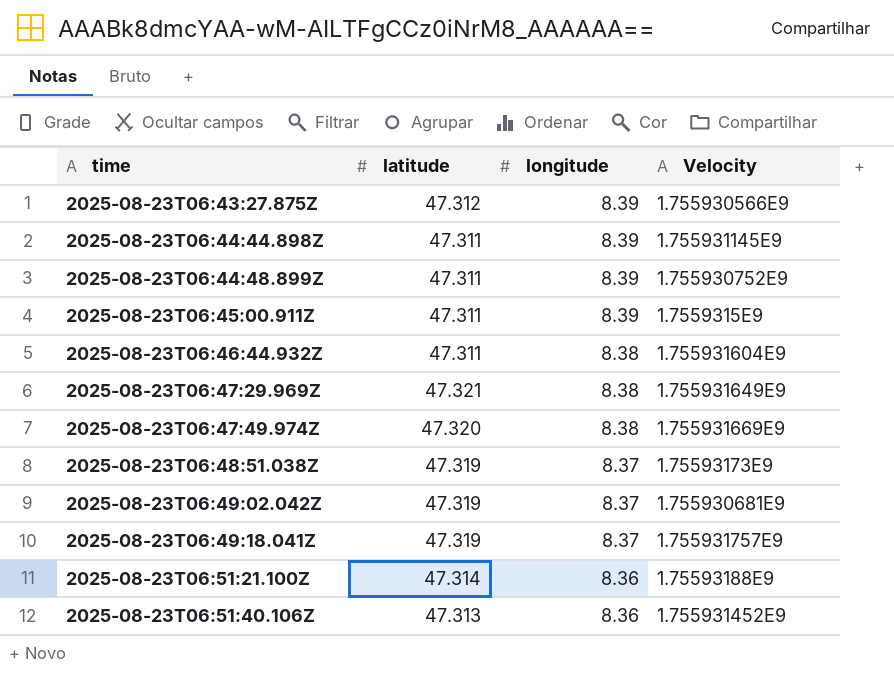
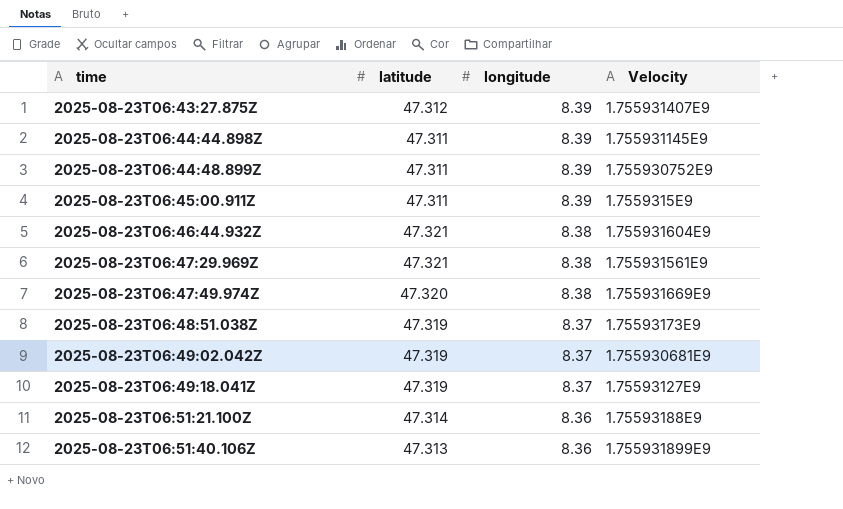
2025-08-23T06:43:27.875Z | Velocity: 1.755930566E9 -> 1.755931407E9
2025-08-23T06:46:44.932Z | latitude: 47.311 -> 47.321
2025-08-23T06:47:29.969Z | Velocity: 1.755931649E9 -> 1.755931561E9
2025-08-23T06:49:18.041Z | Velocity: 1.755931757E9 -> 1.75593127E9
2025-08-23T06:51:40.106Z | Velocity: 1.755931452E9 -> 1.755931899E9

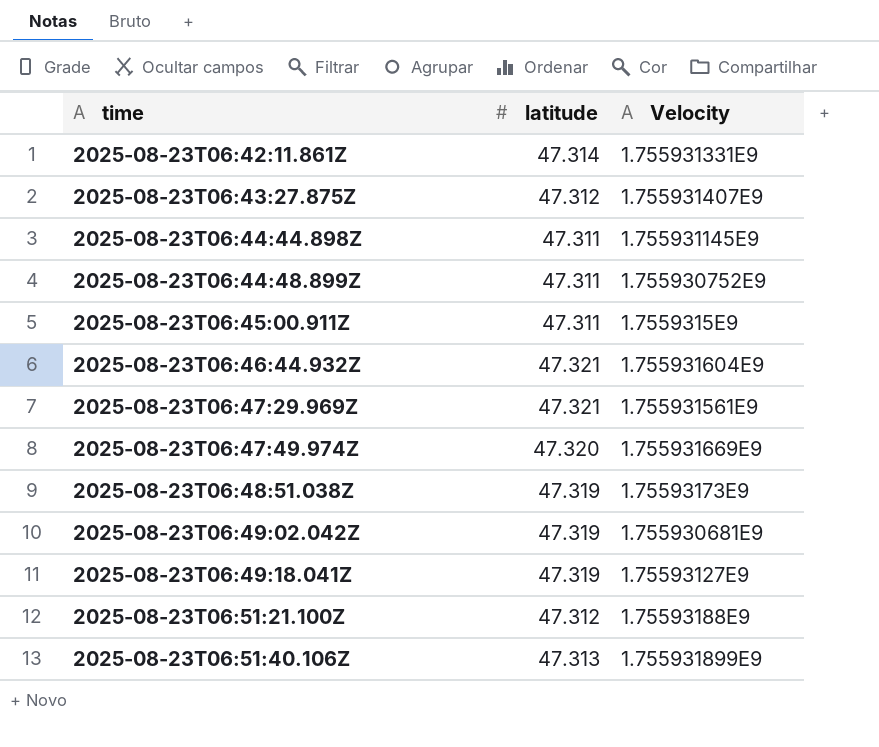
column longitude | position: 3 -> none
row 2025-08-23T06:42:11.861Z: none -> 47.314 | 1.755931331E9
2025-08-23T06:51:21.100Z | latitude: 47.314 -> 47.312

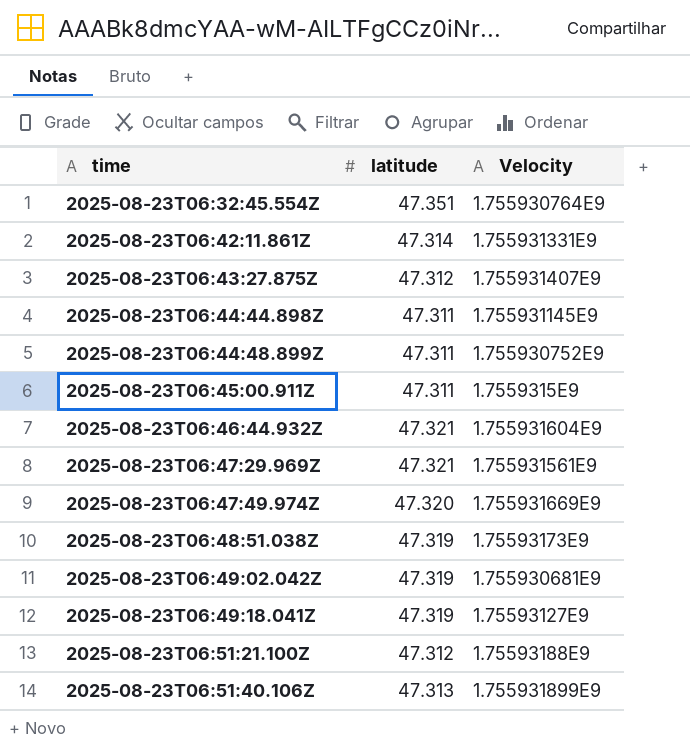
row 2025-08-23T06:32:45.554Z: none -> 47.351 | 1.755930764E9

